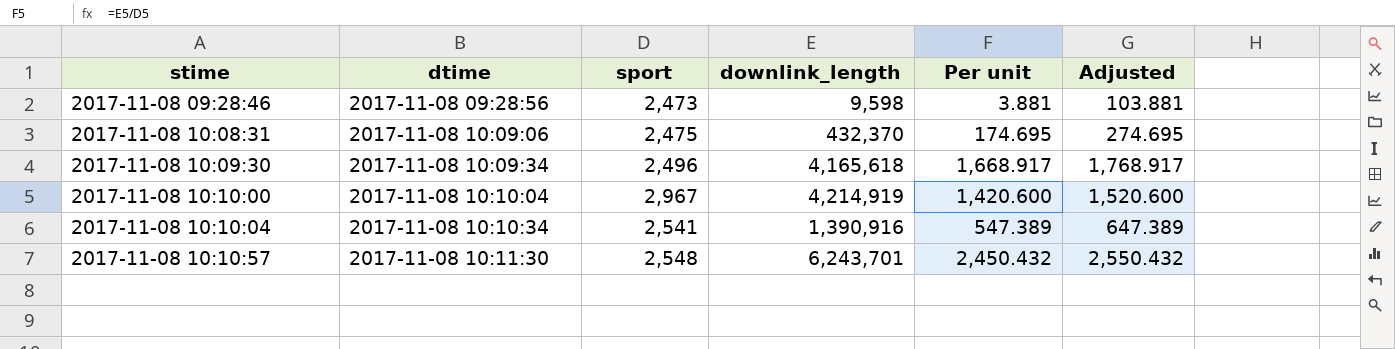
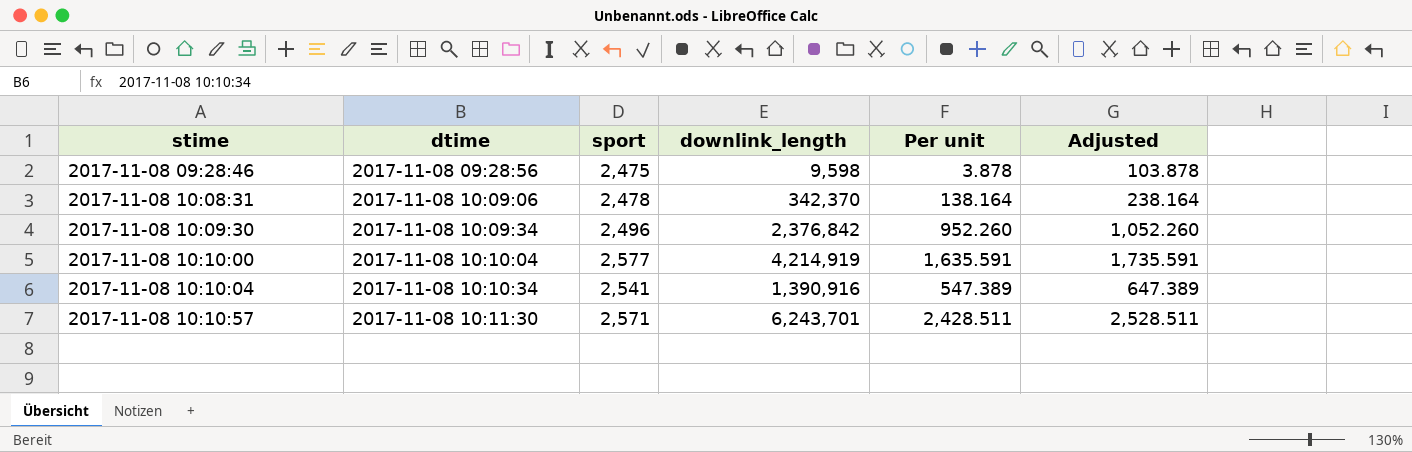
2017-11-08 09:28:46 | sport: 2,473 -> 2,475
2017-11-08 09:28:46 | Per unit: 3.881 -> 3.878
2017-11-08 09:28:46 | Adjusted: 103.881 -> 103.878
2017-11-08 10:08:31 | sport: 2,475 -> 2,478
2017-11-08 10:08:31 | downlink_length: 432,370 -> 342,370
2017-11-08 10:08:31 | Per unit: 174.695 -> 138.164
2017-11-08 10:08:31 | Adjusted: 274.695 -> 238.164
2017-11-08 10:09:30 | downlink_length: 4,165,618 -> 2,376,842
2017-11-08 10:09:30 | Per unit: 1,668.917 -> 952.260
2017-11-08 10:09:30 | Adjusted: 1,768.917 -> 1,052.260
2017-11-08 10:10:00 | sport: 2,967 -> 2,577
2017-11-08 10:10:00 | Per unit: 1,420.600 -> 1,635.591
2017-11-08 10:10:00 | Adjusted: 1,520.600 -> 1,735.591
2017-11-08 10:10:57 | sport: 2,548 -> 2,571
2017-11-08 10:10:57 | Per unit: 2,450.432 -> 2,428.511
2017-11-08 10:10:57 | Adjusted: 2,550.432 -> 2,528.511

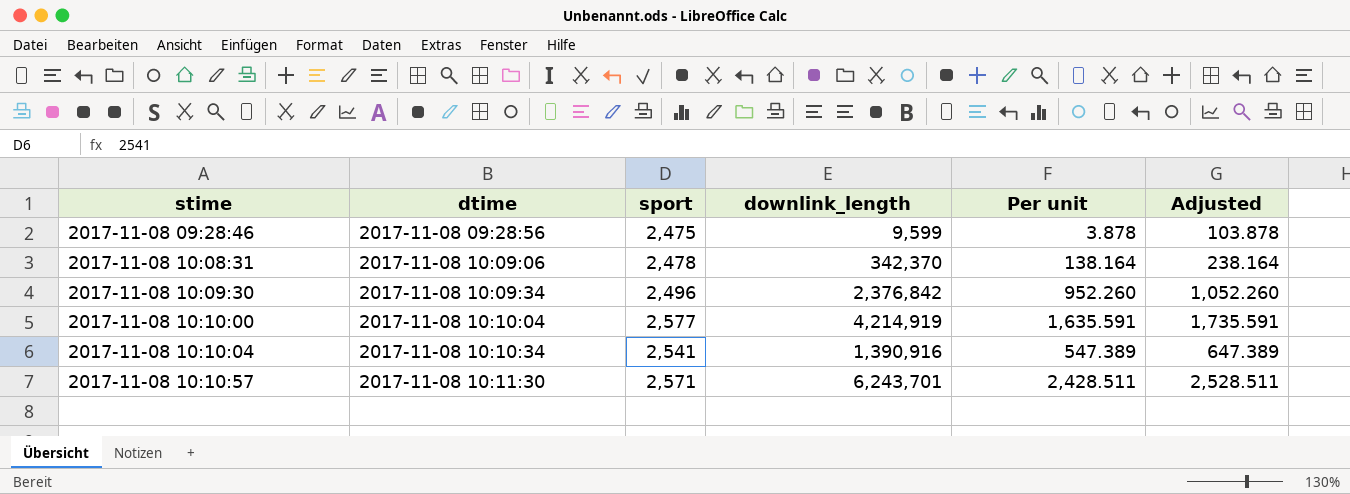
2017-11-08 09:28:46 | downlink_length: 9,598 -> 9,599

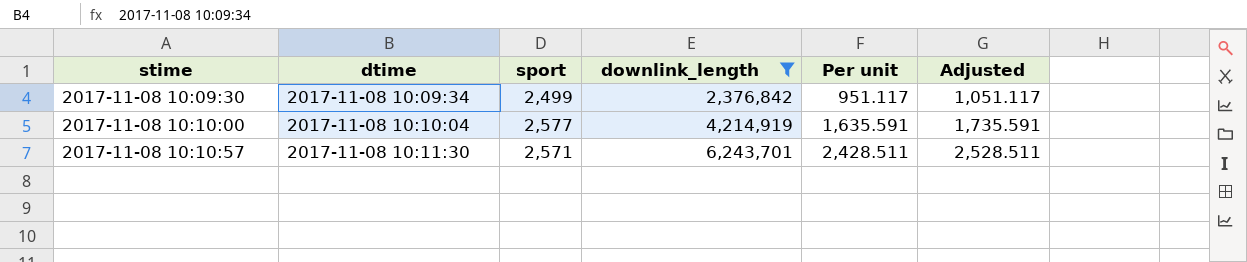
filter: none -> downlink_length >= 2,376,842
2017-11-08 10:09:30 | sport: 2,496 -> 2,499
2017-11-08 10:09:30 | Per unit: 952.260 -> 951.117
2017-11-08 10:09:30 | Adjusted: 1,052.260 -> 1,051.117

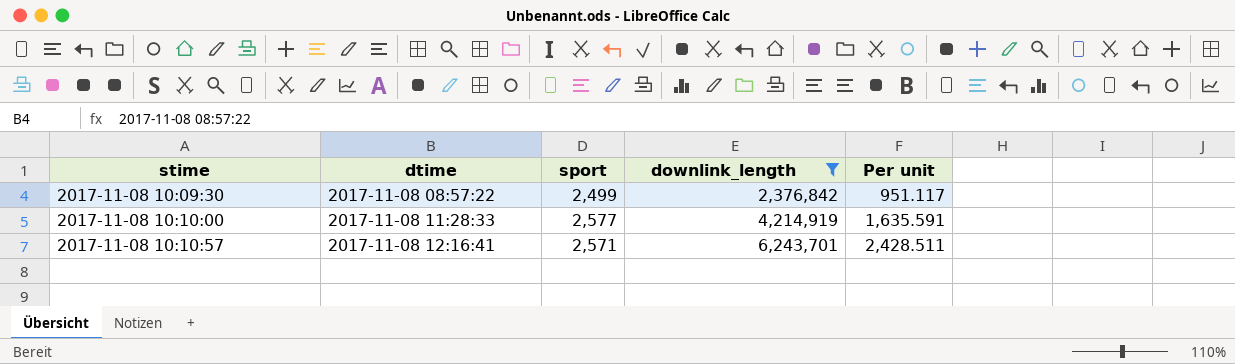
column Adjusted | formula: [Per unit] + 100 -> none
2017-11-08 10:09:30 | dtime: 2017-11-08 10:09:34 -> 2017-11-08 08:57:22
2017-11-08 10:10:00 | dtime: 2017-11-08 10:10:04 -> 2017-11-08 11:28:33
2017-11-08 10:10:57 | dtime: 2017-11-08 10:11:30 -> 2017-11-08 12:16:41

